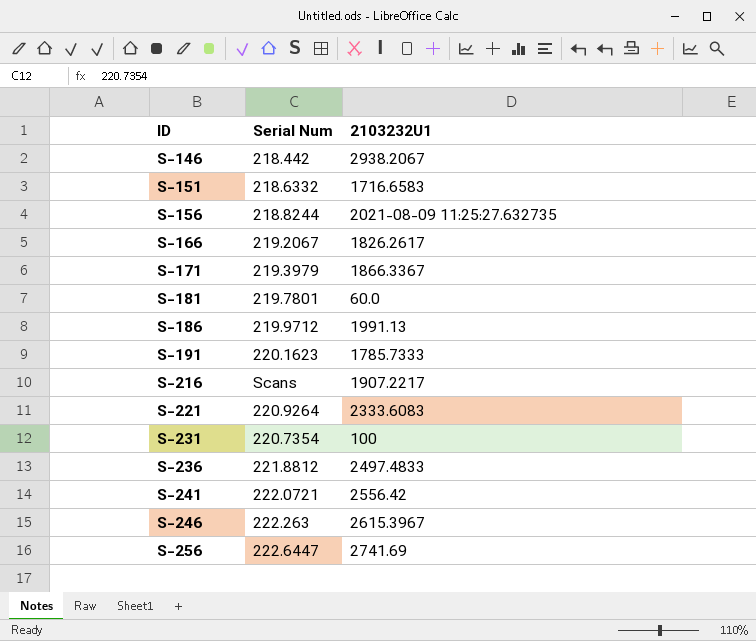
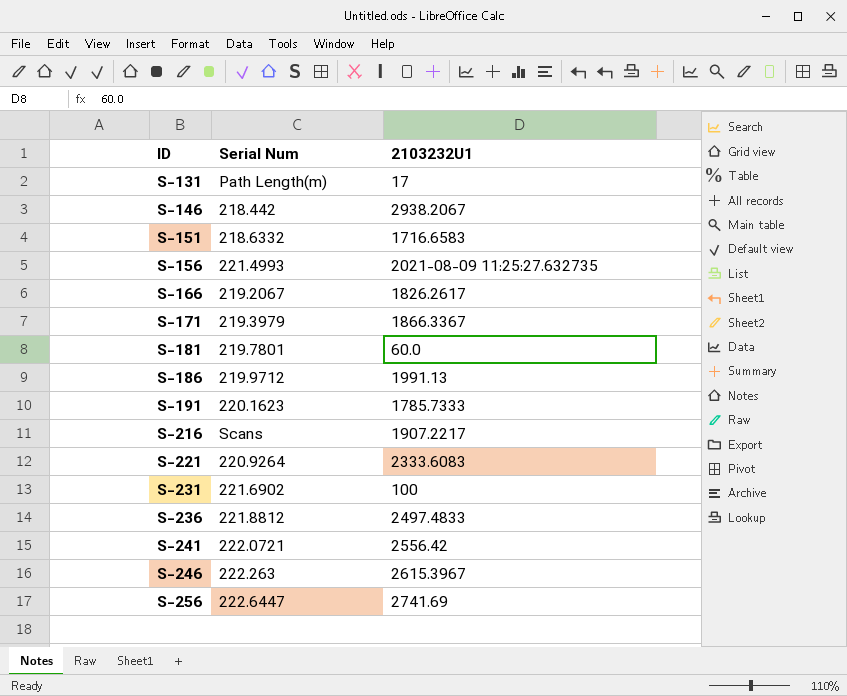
row S-131: none -> Path Length(m) | 17
S-156 | Serial Num: 218.8244 -> 221.4993
S-231 | Serial Num: 220.7354 -> 221.6902

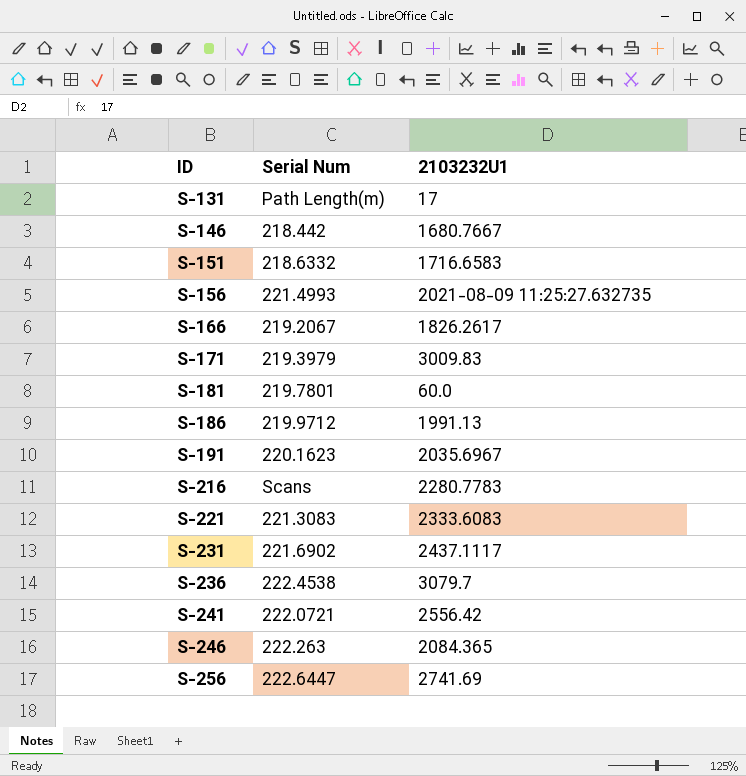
S-146 | 2103232U1: 2938.2067 -> 1680.7667
S-171 | 2103232U1: 1866.3367 -> 3009.83
S-191 | 2103232U1: 1785.7333 -> 2035.6967
S-216 | 2103232U1: 1907.2217 -> 2280.7783
S-221 | Serial Num: 220.9264 -> 221.3083
S-231 | 2103232U1: 100 -> 2437.1117
S-236 | Serial Num: 221.8812 -> 222.4538
S-236 | 2103232U1: 2497.4833 -> 3079.7
S-246 | 2103232U1: 2615.3967 -> 2084.365

